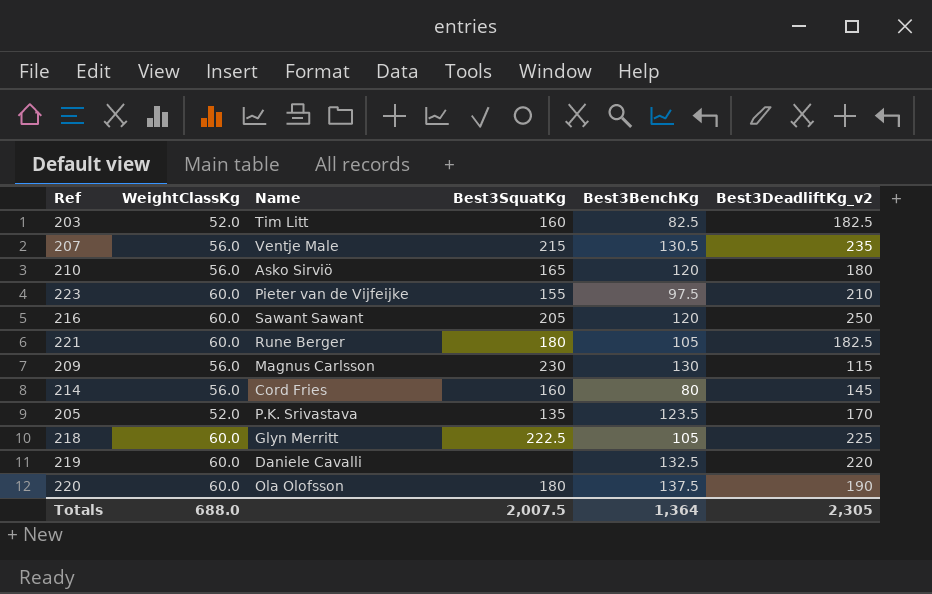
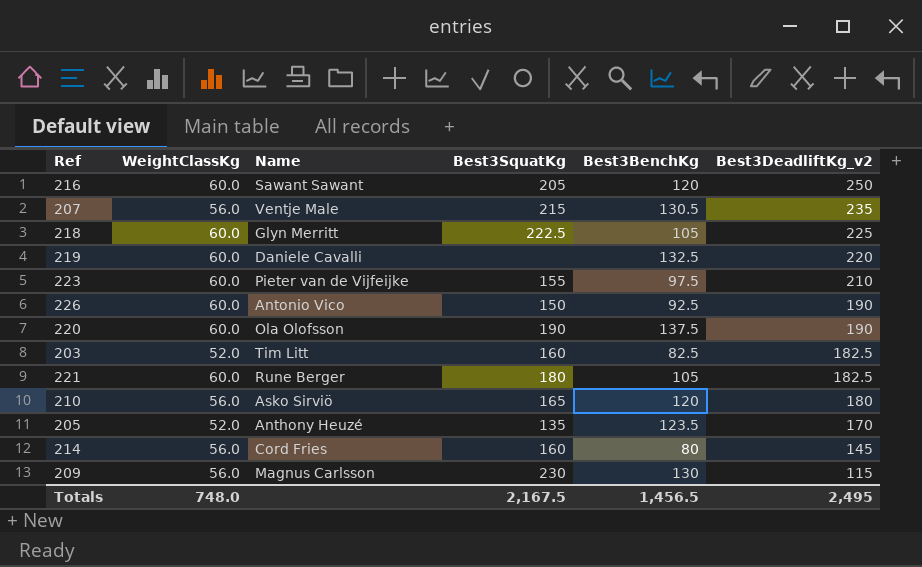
row order: none -> Best3DeadliftKg_v2 descending
row 226: none -> 60.0 | Antonio Vico | 150 | 92.5 | 190
220 | Best3SquatKg: 180 -> 190
205 | Name: P.K. Srivastava -> Anthony Heuzé
Totals | WeightClassKg: 688.0 -> 748.0
Totals | Best3SquatKg: 2,007.5 -> 2,167.5
Totals | Best3BenchKg: 1,364 -> 1,456.5
Totals | Best3DeadliftKg_v2: 2,305 -> 2,495

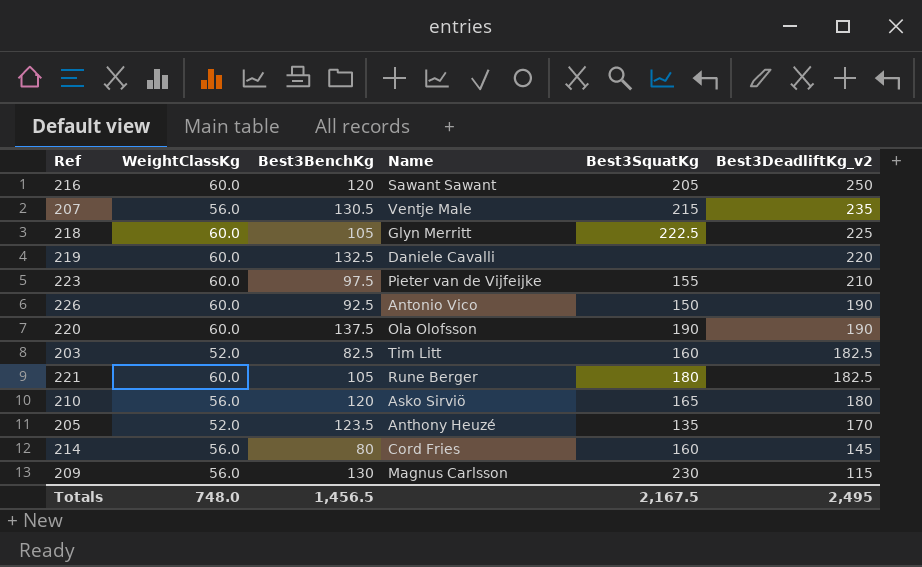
column Best3BenchKg | position: 5 -> 3

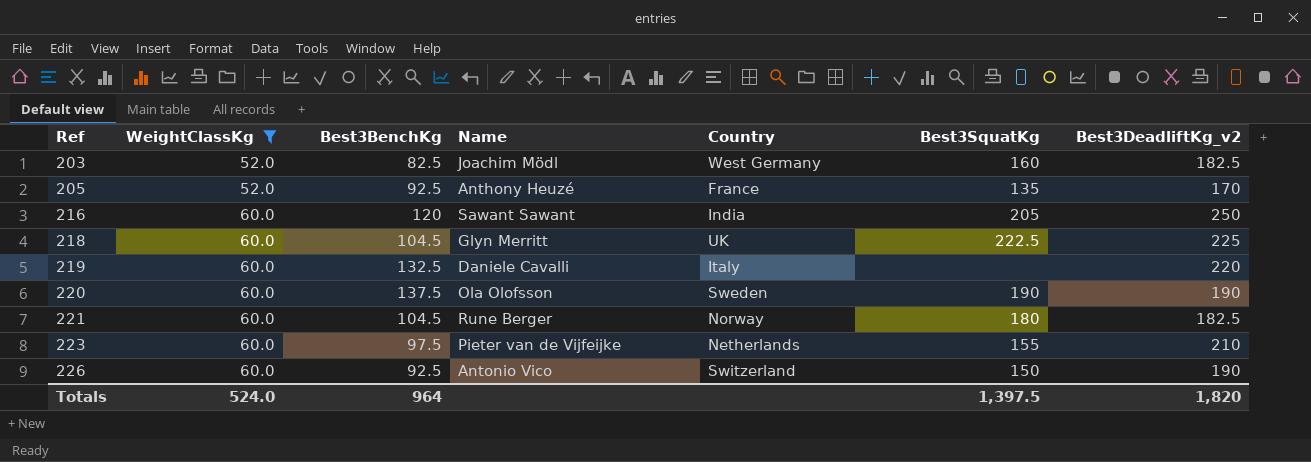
filter: none -> WeightClassKg != 56.0
row order: Best3DeadliftKg_v2 descending -> Ref ascending
column Country | position: none -> 5
203 | Name: Tim Litt -> Joachim Mödl
205 | Best3BenchKg: 123.5 -> 92.5
218 | Best3BenchKg: 105 -> 104.5
221 | Best3BenchKg: 105 -> 104.5
Totals | WeightClassKg: 748.0 -> 524.0
Totals | Best3BenchKg: 1,456.5 -> 964
Totals | Best3SquatKg: 2,167.5 -> 1,397.5
Totals | Best3DeadliftKg_v2: 2,495 -> 1,820

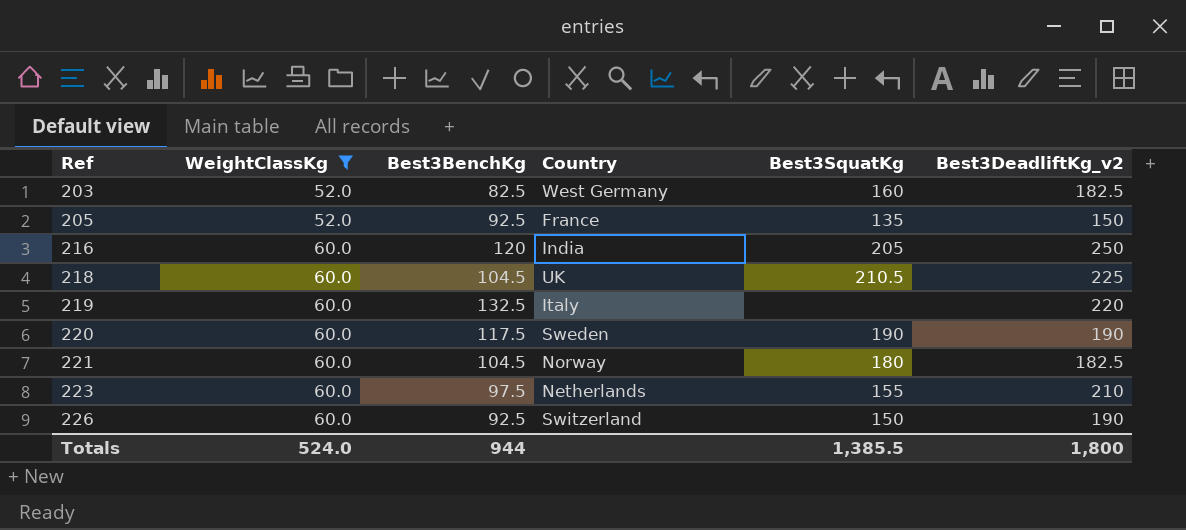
column Name | position: 4 -> none
205 | Best3DeadliftKg_v2: 170 -> 150
218 | Best3SquatKg: 222.5 -> 210.5
220 | Best3BenchKg: 137.5 -> 117.5
Totals | Best3BenchKg: 964 -> 944
Totals | Best3SquatKg: 1,397.5 -> 1,385.5
Totals | Best3DeadliftKg_v2: 1,820 -> 1,800

